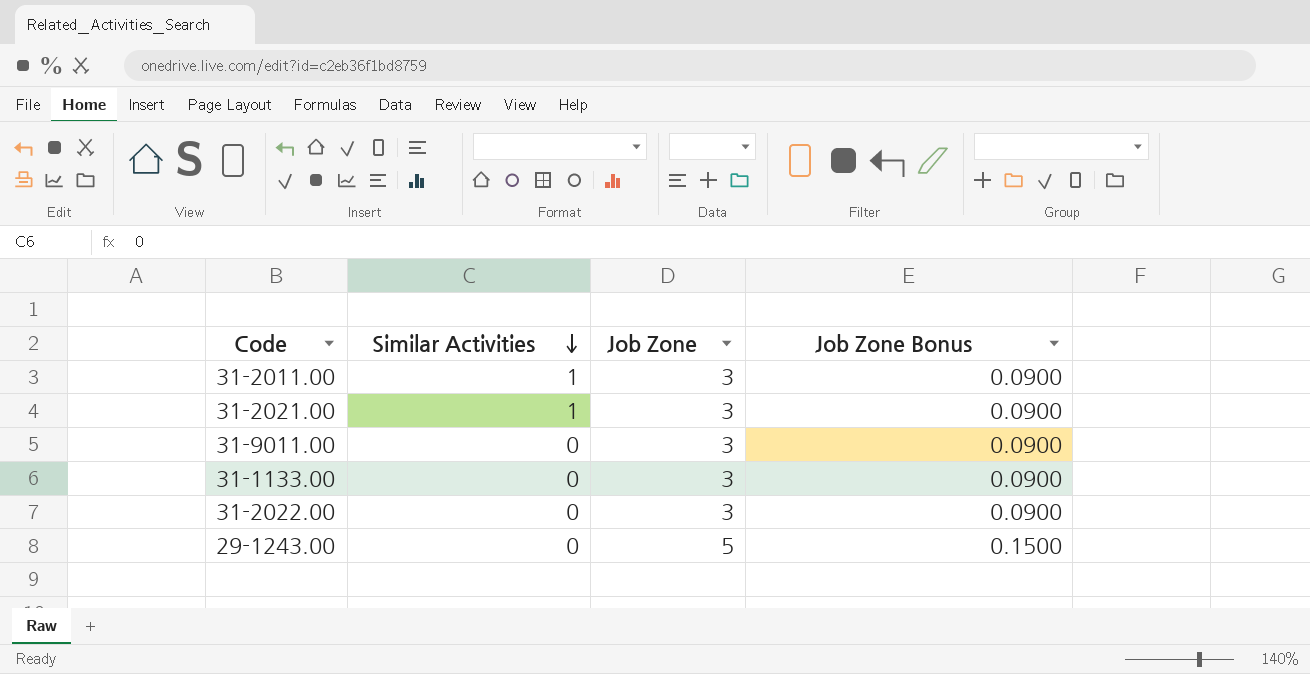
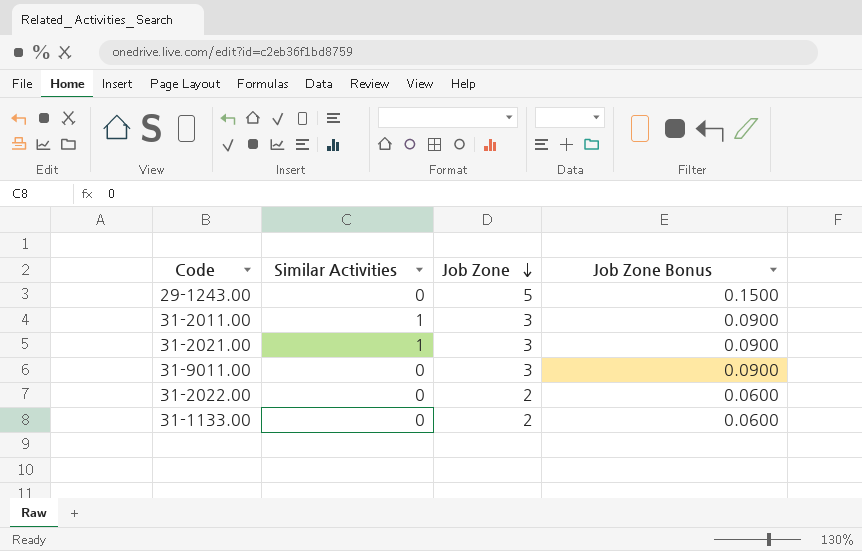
row order: Similar Activities descending -> Job Zone descending
31-2022.00 | Job Zone: 3 -> 2
31-2022.00 | Job Zone Bonus: 0.0900 -> 0.0600
31-1133.00 | Job Zone: 3 -> 2
31-1133.00 | Job Zone Bonus: 0.0900 -> 0.0600

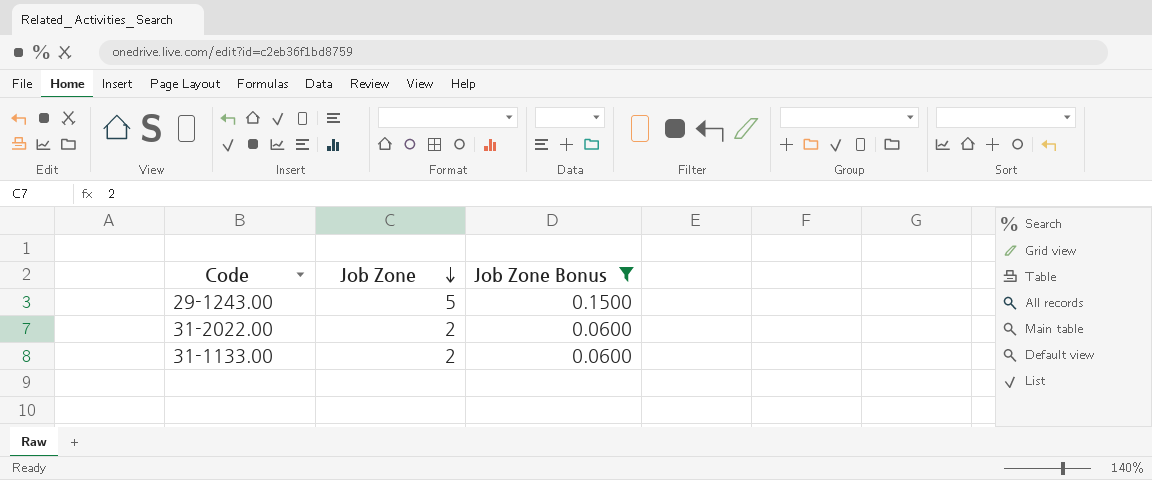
filter: none -> Job Zone Bonus != 0.0900
column Similar Activities | position: 2 -> none

